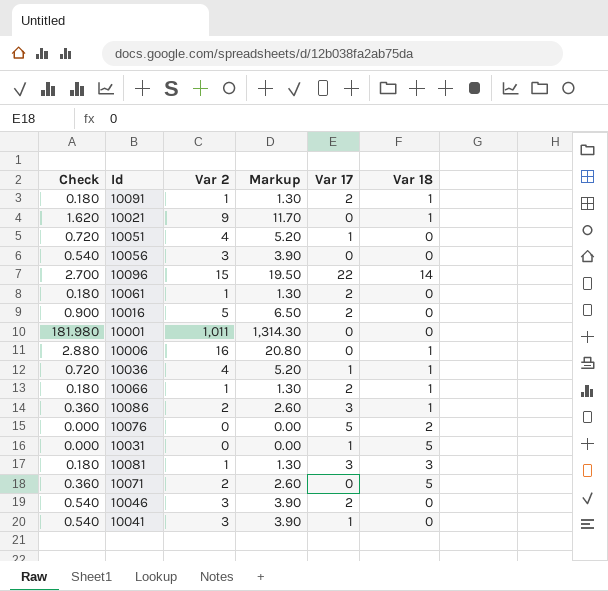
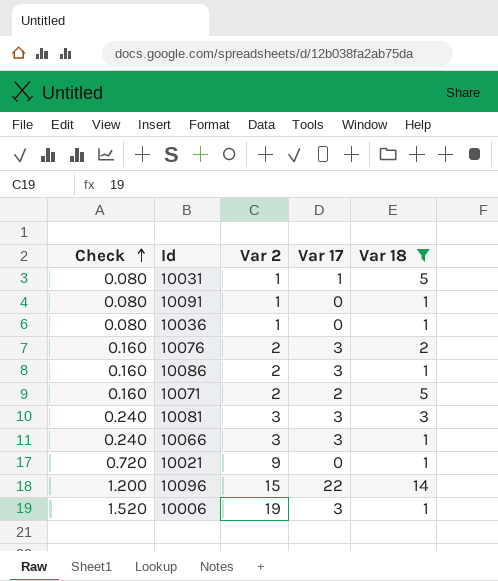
filter: none -> Var 18 != 0
row order: none -> Check ascending
column Markup | formula: [Var 2] * 1.3 -> none
column Check | formula: [Var 2] * 0.18 -> [Var 2] * 0.08
10031 | Var 2: 0 -> 1
10091 | Var 17: 2 -> 0
10036 | Var 2: 4 -> 1
10036 | Var 17: 1 -> 0
10076 | Var 2: 0 -> 2
10076 | Var 17: 5 -> 3
10071 | Var 17: 0 -> 2
10081 | Var 2: 1 -> 3
10066 | Var 2: 1 -> 3
10066 | Var 17: 2 -> 3
10006 | Var 2: 16 -> 19
10006 | Var 17: 0 -> 3

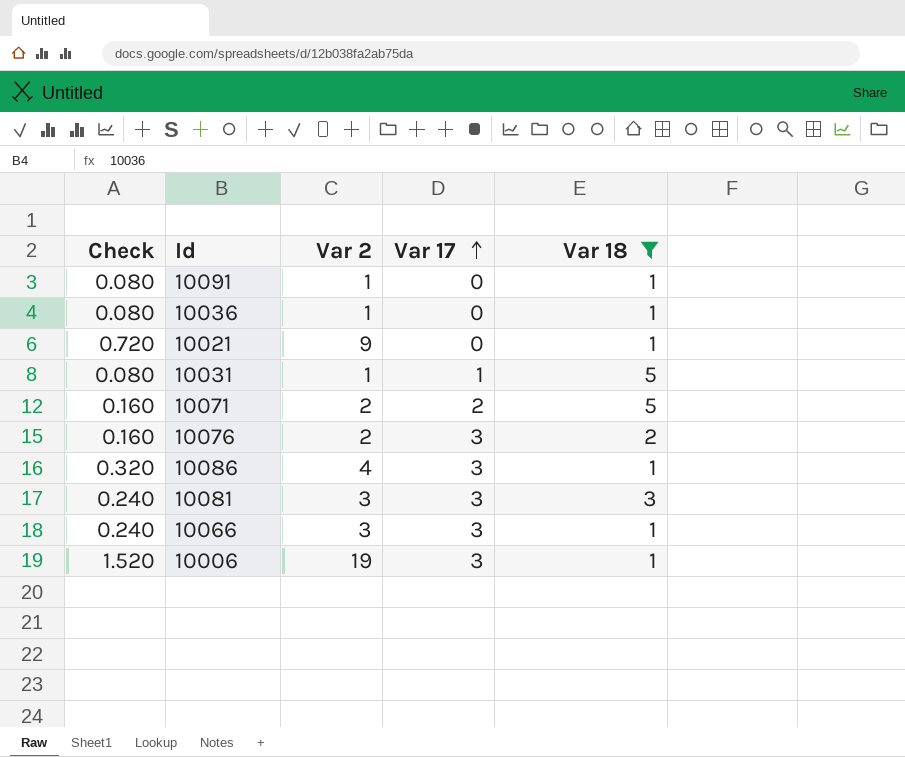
row order: Check ascending -> Var 17 ascending
row 10096: 1.200 | 15 | 22 | 14 -> none
10086 | Check: 0.160 -> 0.320
10086 | Var 2: 2 -> 4

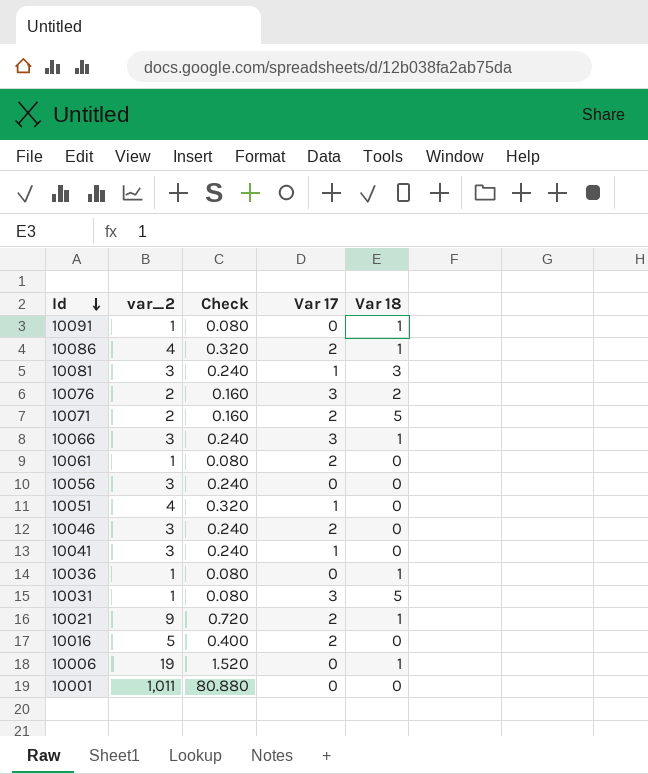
filter: Var 18 != 0 -> none
row order: Var 17 ascending -> Id descending
column name: Var 2 -> var_2
column Check | position: 1 -> 3
10086 | Var 17: 3 -> 2
10081 | Var 17: 3 -> 1
10031 | Var 17: 1 -> 3
10021 | Var 17: 0 -> 2
10006 | Var 17: 3 -> 0

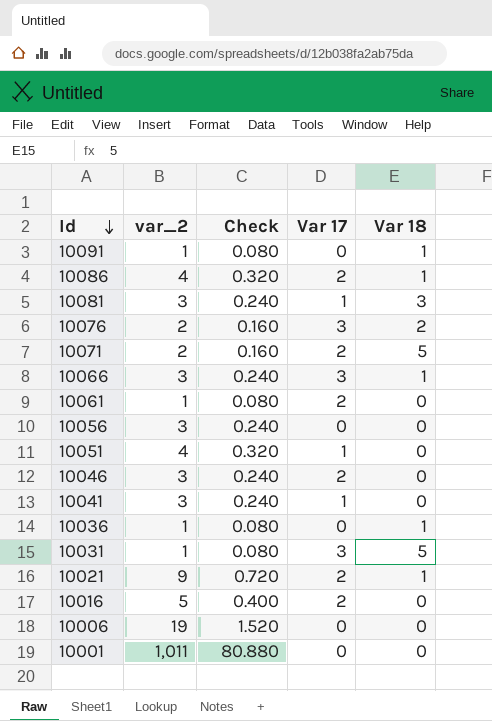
10006 | Var 18: 1 -> 0

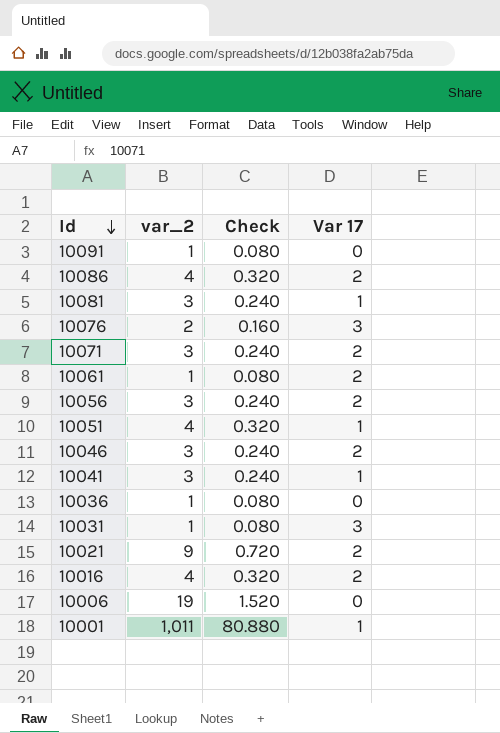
column Var 18 | position: 5 -> none
row 10066: 3 | 0.240 | 3 | 1 -> none
10071 | var_2: 2 -> 3
10071 | Check: 0.160 -> 0.240
10056 | Var 17: 0 -> 2
10016 | var_2: 5 -> 4
10016 | Check: 0.400 -> 0.320
10001 | Var 17: 0 -> 1

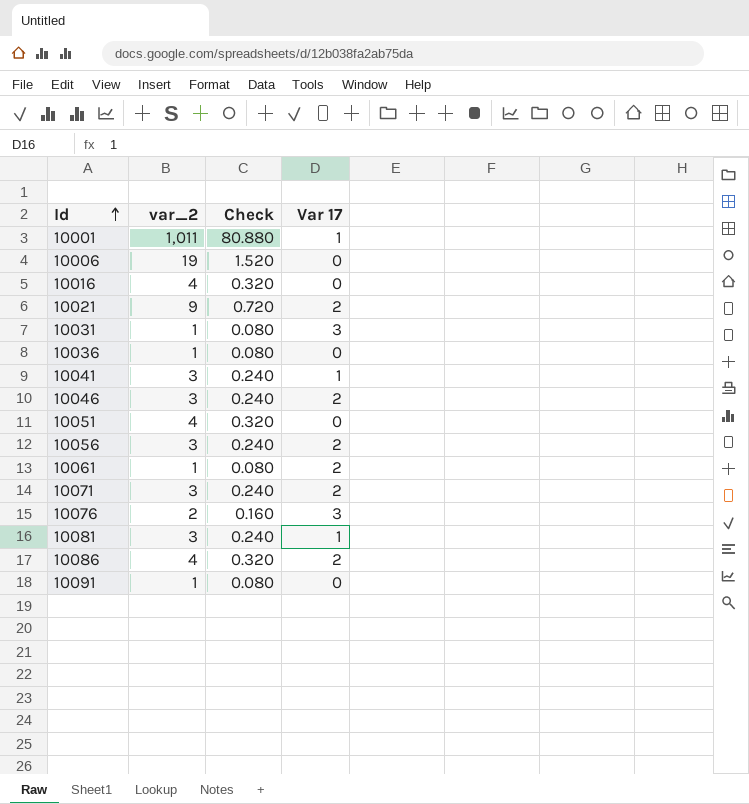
row order: Id descending -> Id ascending
10016 | Var 17: 2 -> 0
10051 | Var 17: 1 -> 0

